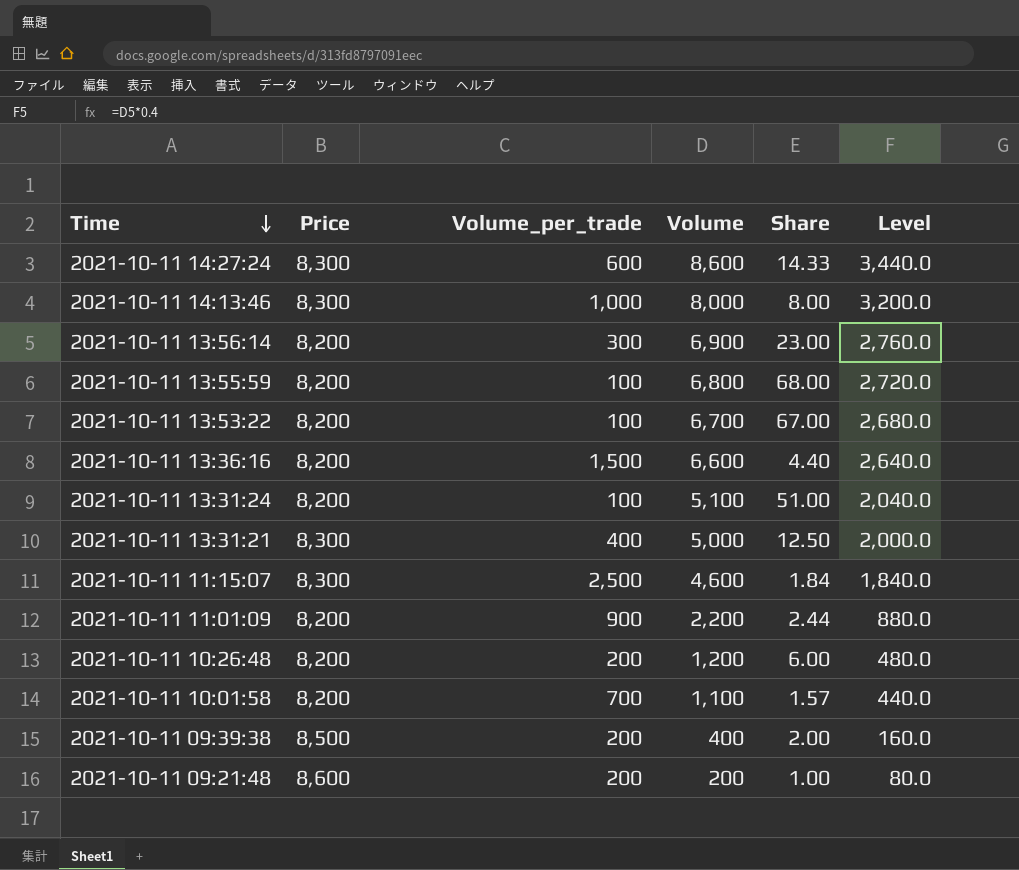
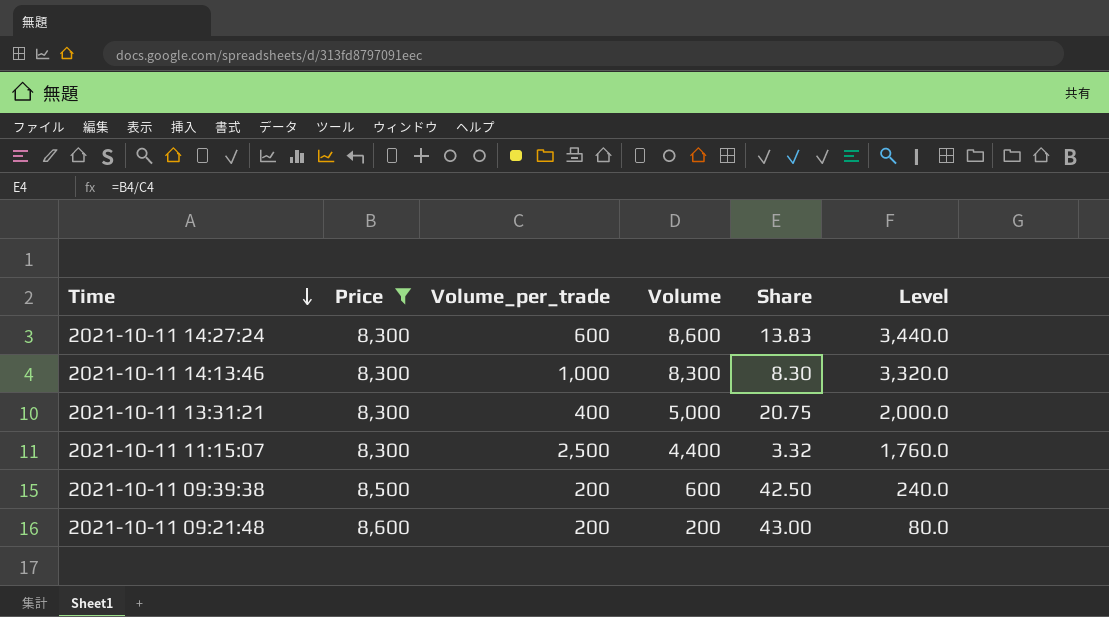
filter: none -> Price != 8,200
column Share | formula: [Volume] / [Volume_per_trade] -> [Price] / [Volume_per_trade]
2021-10-11 14:13:46 | Volume: 8,000 -> 8,300
2021-10-11 14:13:46 | Level: 3,200.0 -> 3,320.0
2021-10-11 11:15:07 | Volume: 4,600 -> 4,400
2021-10-11 11:15:07 | Level: 1,840.0 -> 1,760.0
2021-10-11 09:39:38 | Volume: 400 -> 600
2021-10-11 09:39:38 | Level: 160.0 -> 240.0

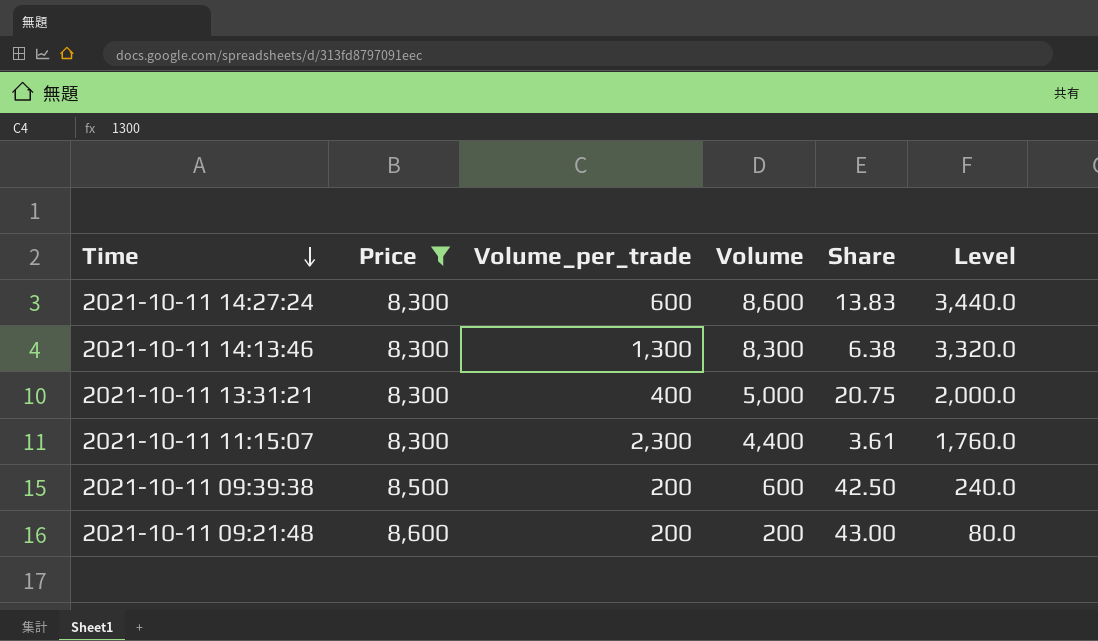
2021-10-11 14:13:46 | Volume_per_trade: 1,000 -> 1,300
2021-10-11 14:13:46 | Share: 8.30 -> 6.38
2021-10-11 11:15:07 | Volume_per_trade: 2,500 -> 2,300
2021-10-11 11:15:07 | Share: 3.32 -> 3.61

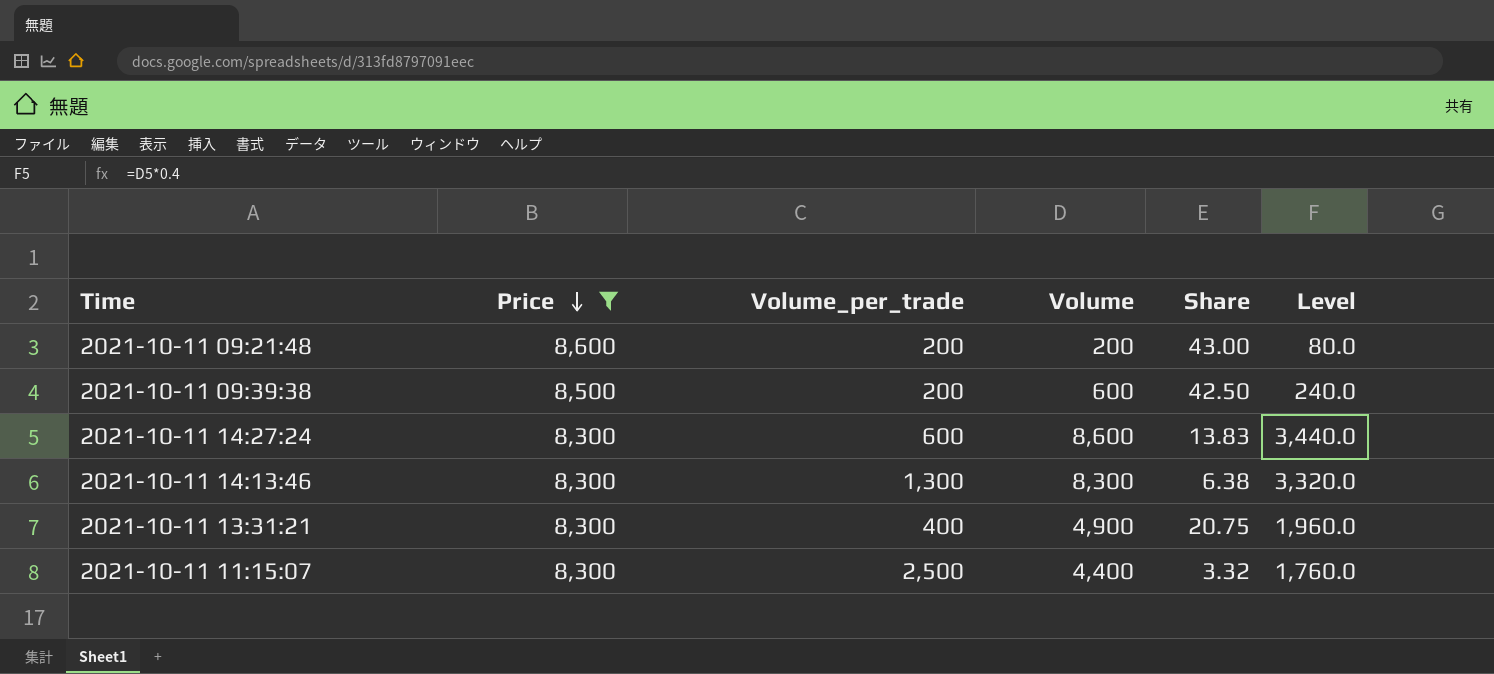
row order: Time descending -> Price descending
2021-10-11 13:31:21 | Volume: 5,000 -> 4,900
2021-10-11 13:31:21 | Level: 2,000.0 -> 1,960.0
2021-10-11 11:15:07 | Volume_per_trade: 2,300 -> 2,500
2021-10-11 11:15:07 | Share: 3.61 -> 3.32

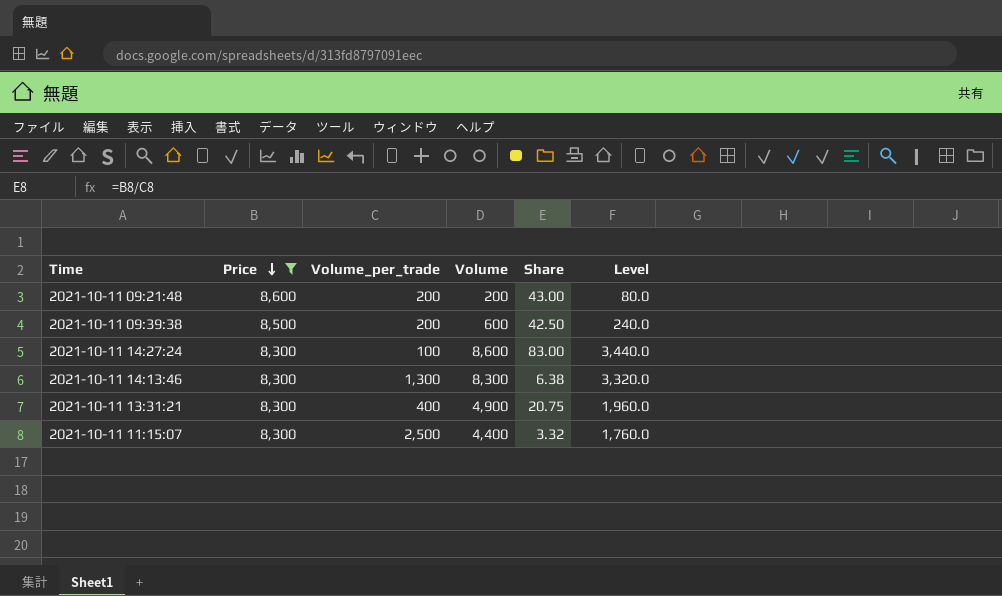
2021-10-11 14:27:24 | Volume_per_trade: 600 -> 100
2021-10-11 14:27:24 | Share: 13.83 -> 83.00

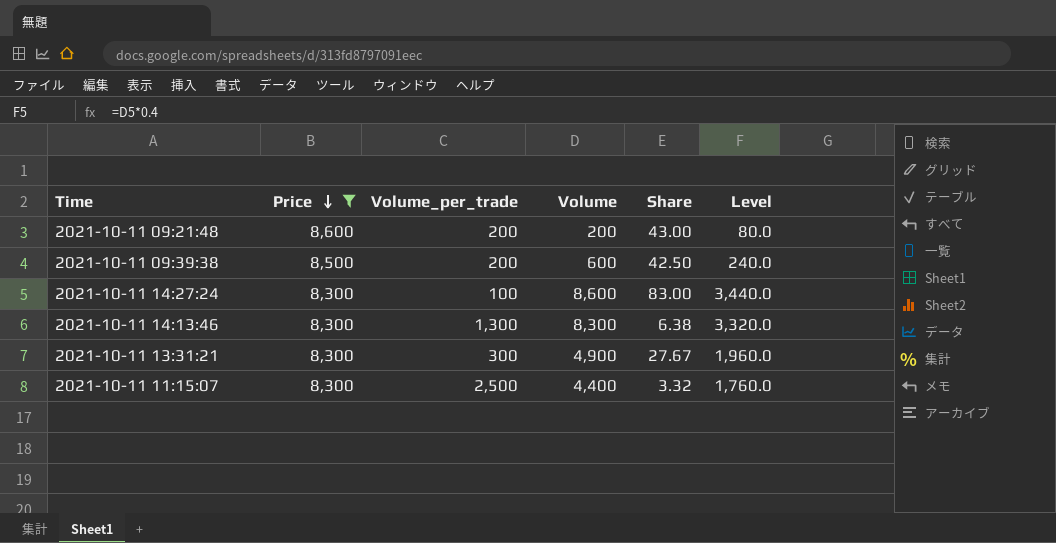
2021-10-11 13:31:21 | Volume_per_trade: 400 -> 300
2021-10-11 13:31:21 | Share: 20.75 -> 27.67

